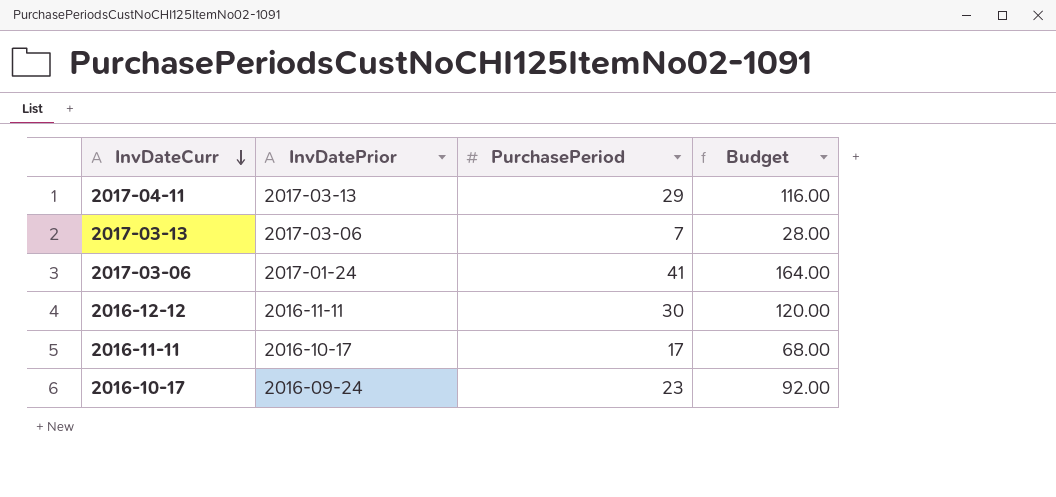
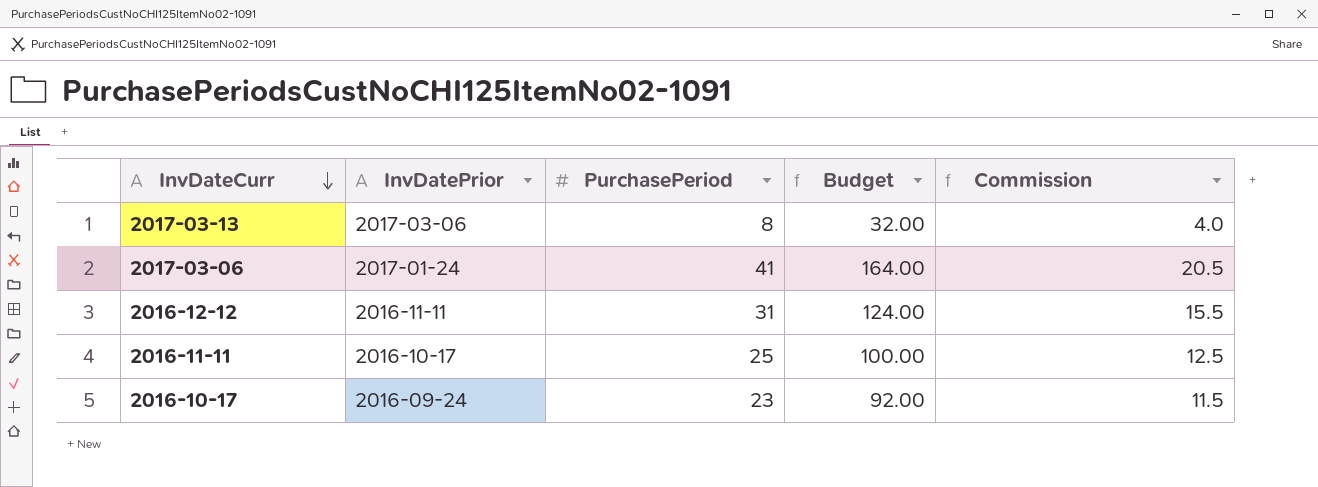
column Commission | formula: none -> [PurchasePeriod] * 0.5
row 2017-04-11: 2017-03-13 | 29 | 116.00 -> none
2017-03-13 | PurchasePeriod: 7 -> 8
2017-03-13 | Budget: 28.00 -> 32.00
2016-12-12 | PurchasePeriod: 30 -> 31
2016-12-12 | Budget: 120.00 -> 124.00
2016-11-11 | PurchasePeriod: 17 -> 25
2016-11-11 | Budget: 68.00 -> 100.00

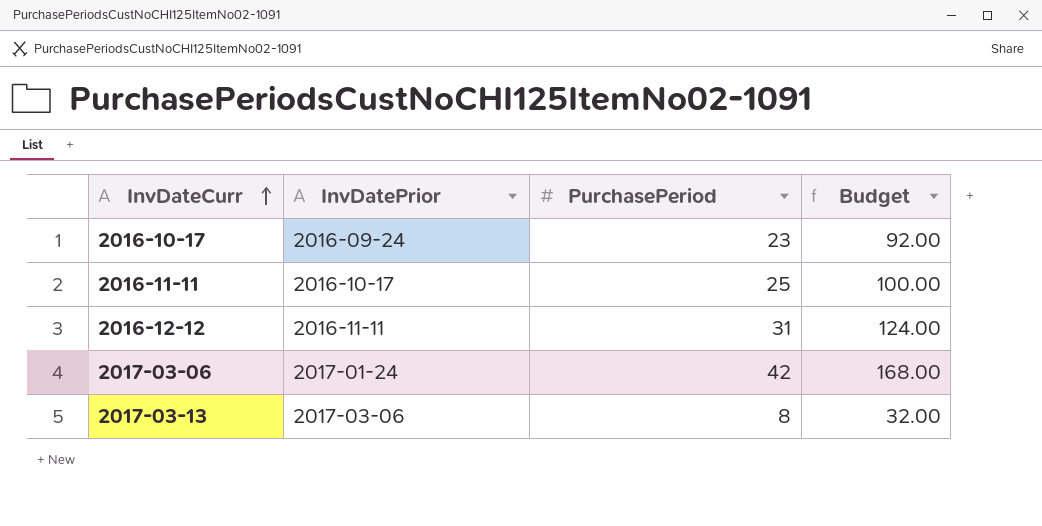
row order: InvDateCurr descending -> InvDateCurr ascending
column Commission | formula: [PurchasePeriod] * 0.5 -> none
2017-03-06 | PurchasePeriod: 41 -> 42
2017-03-06 | Budget: 164.00 -> 168.00

